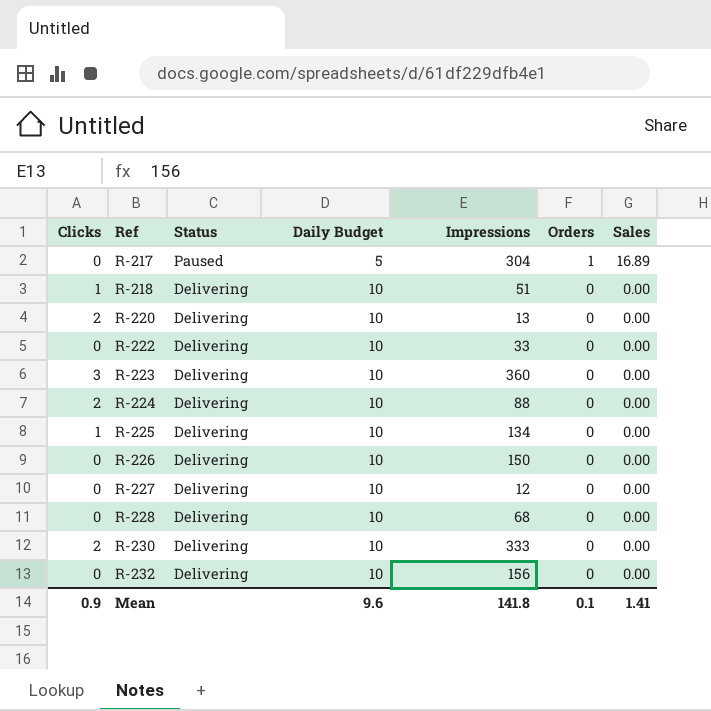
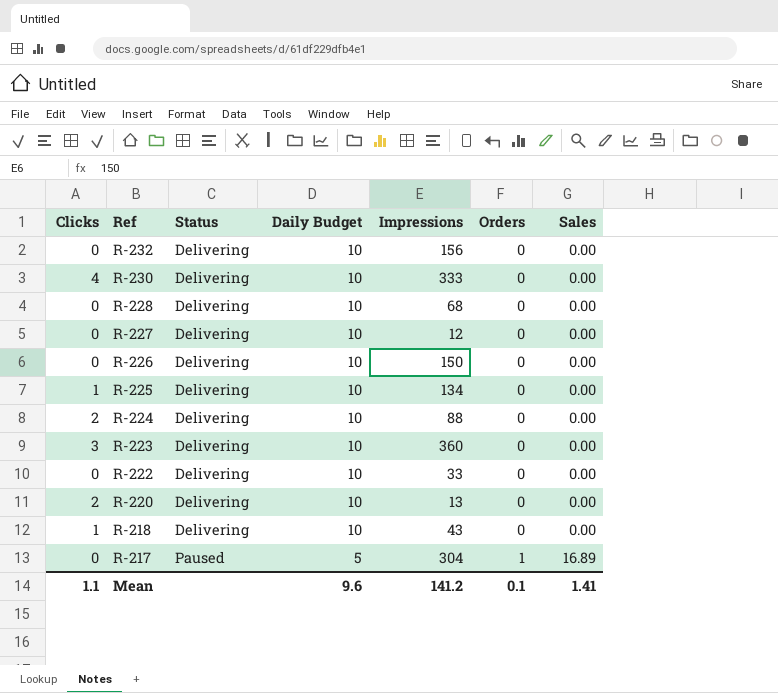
row order: Ref ascending -> Ref descending
R-230 | Clicks: 2 -> 4
R-218 | Impressions: 51 -> 43
Mean | Clicks: 0.9 -> 1.1
Mean | Impressions: 141.8 -> 141.2

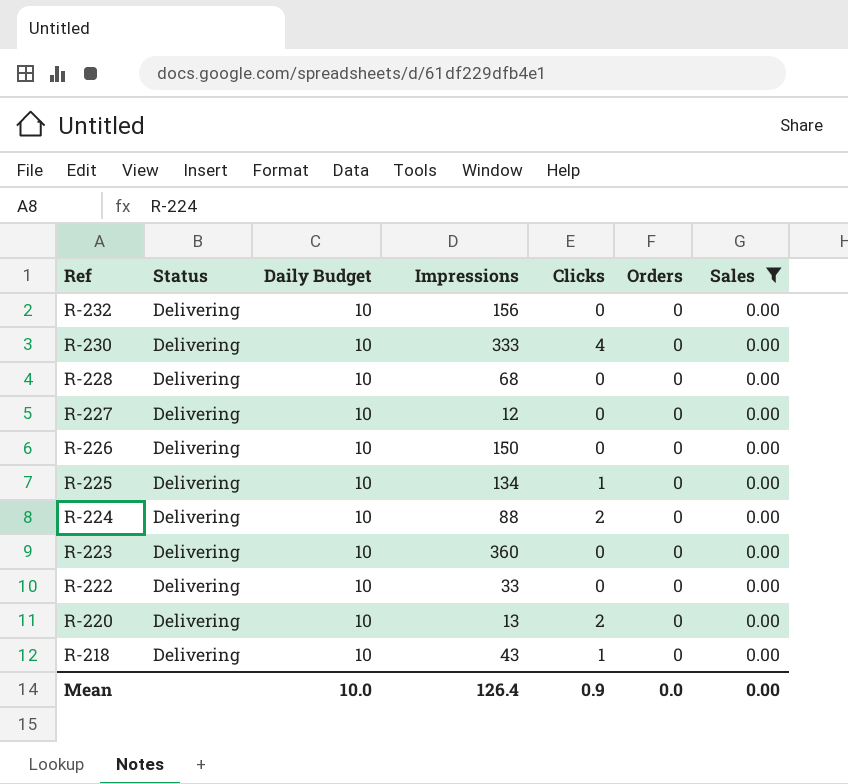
filter: none -> Sales = 0.00
column Clicks | position: 1 -> 5
R-223 | Clicks: 3 -> 0
Mean | Daily Budget: 9.6 -> 10.0
Mean | Impressions: 141.2 -> 126.4
Mean | Clicks: 1.1 -> 0.9
Mean | Orders: 0.1 -> 0.0
Mean | Sales: 1.41 -> 0.00

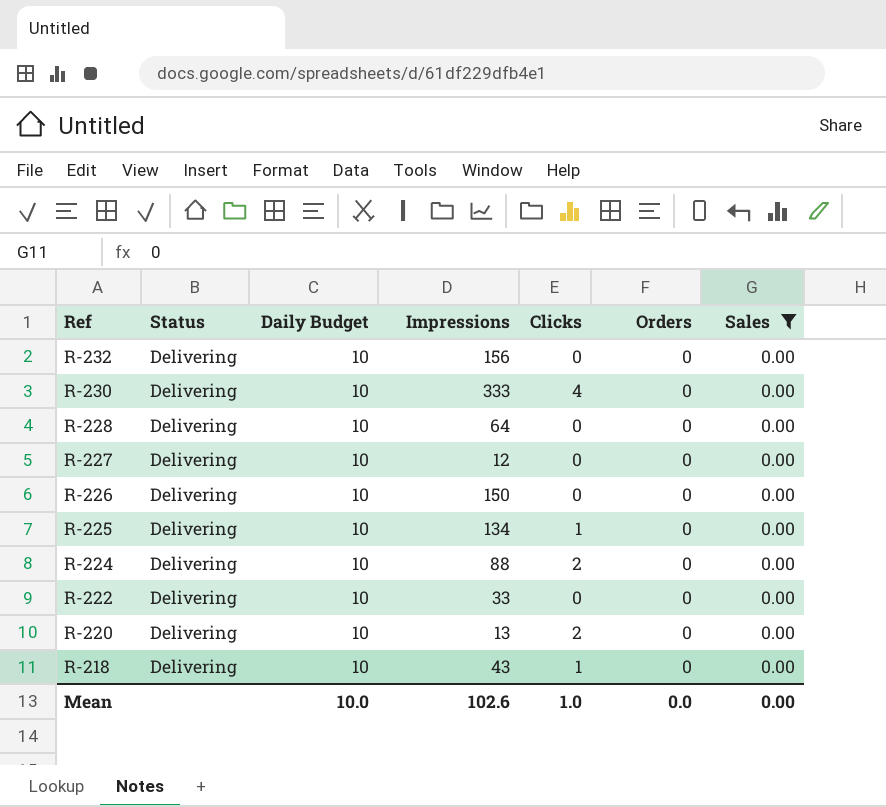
row R-223: Delivering | 10 | 360 | 0 | 0 | 0.00 -> none
R-228 | Impressions: 68 -> 64
Mean | Impressions: 126.4 -> 102.6
Mean | Clicks: 0.9 -> 1.0

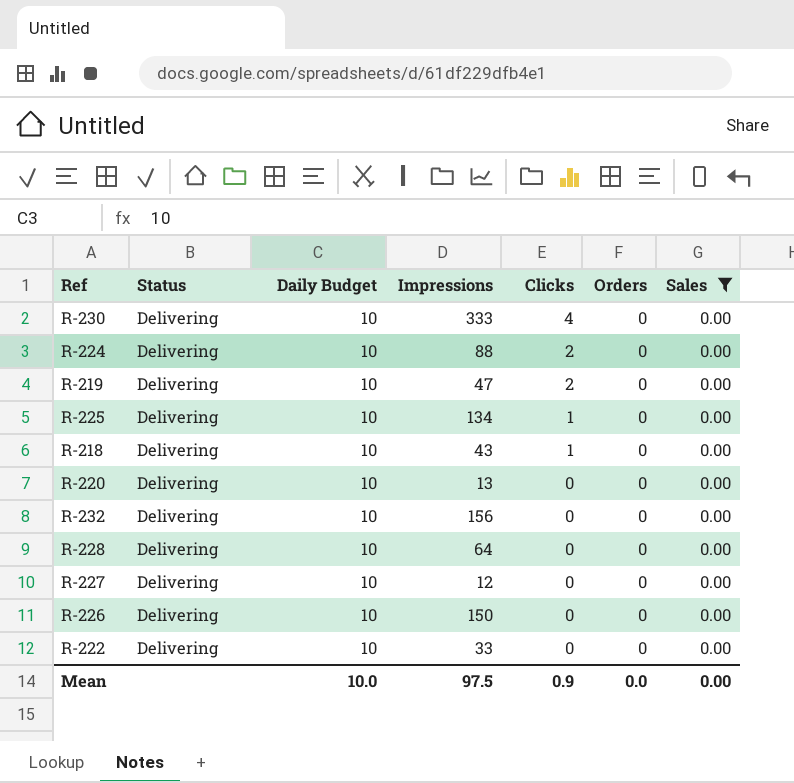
row order: Ref descending -> Clicks descending
row R-219: none -> Delivering | 10 | 47 | 2 | 0 | 0.00
R-220 | Clicks: 2 -> 0
Mean | Impressions: 102.6 -> 97.5
Mean | Clicks: 1.0 -> 0.9

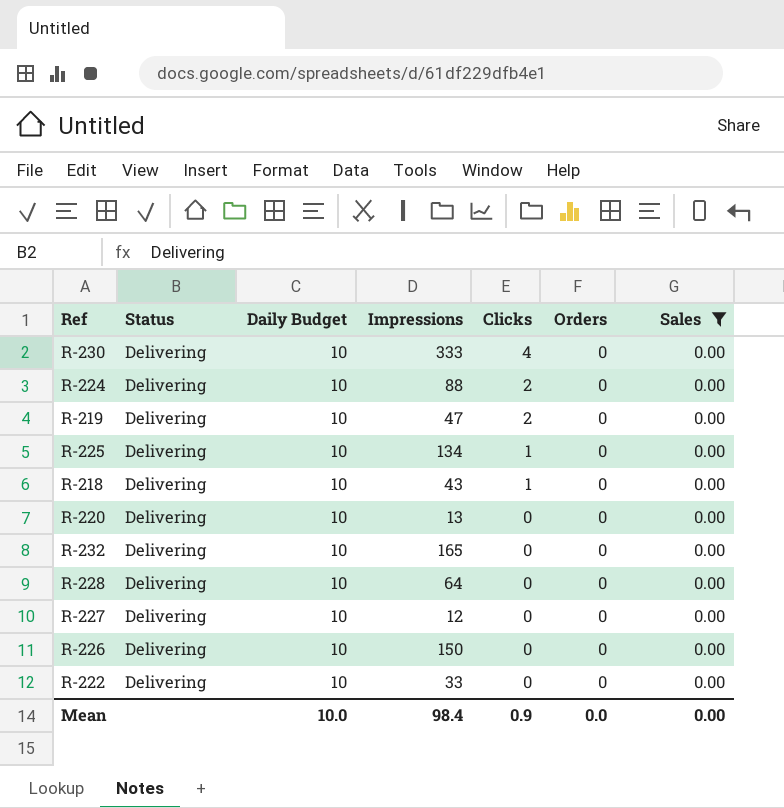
R-232 | Impressions: 156 -> 165
Mean | Impressions: 97.5 -> 98.4

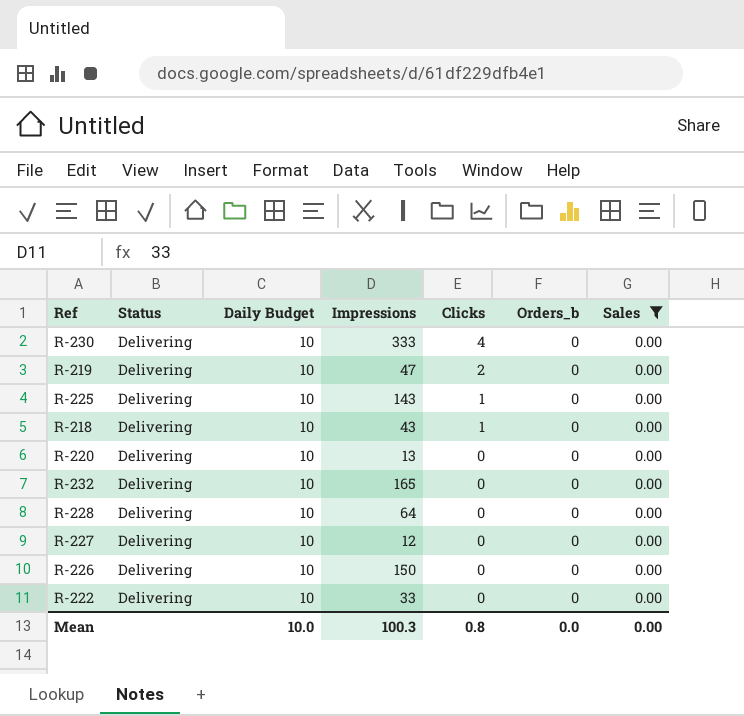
column name: Orders -> Orders_b
row R-224: Delivering | 10 | 88 | 2 | 0 | 0.00 -> none
R-225 | Impressions: 134 -> 143
Mean | Impressions: 98.4 -> 100.3
Mean | Clicks: 0.9 -> 0.8

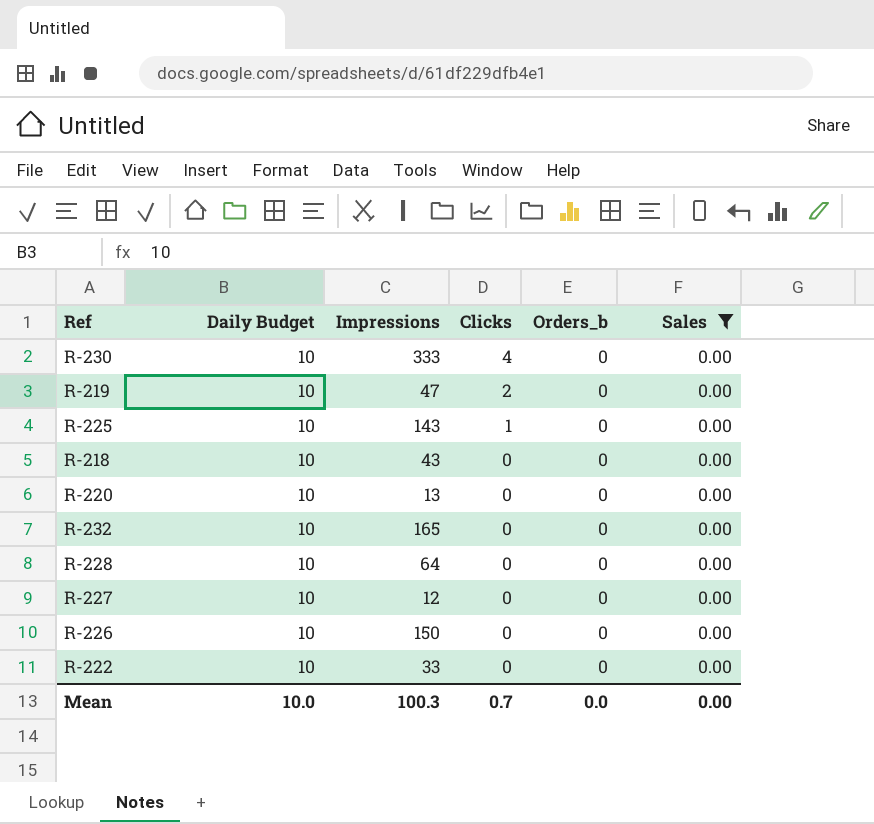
column Status | position: 2 -> none
R-218 | Clicks: 1 -> 0
Mean | Clicks: 0.8 -> 0.7

